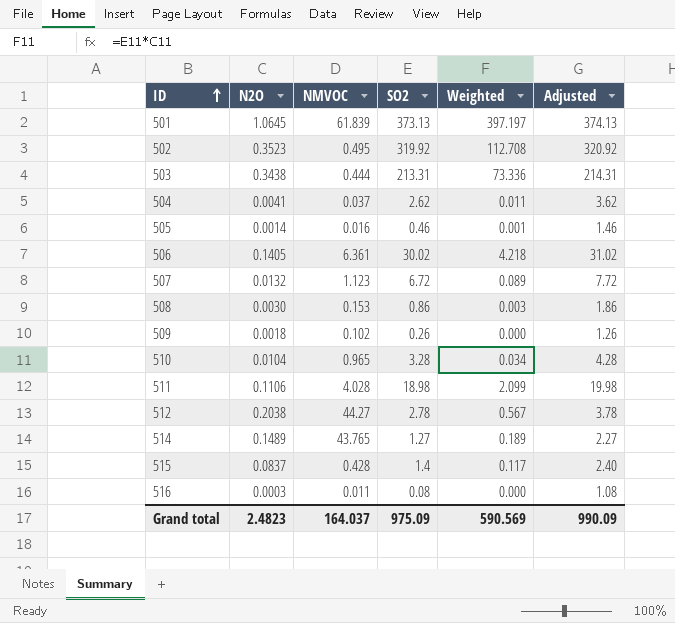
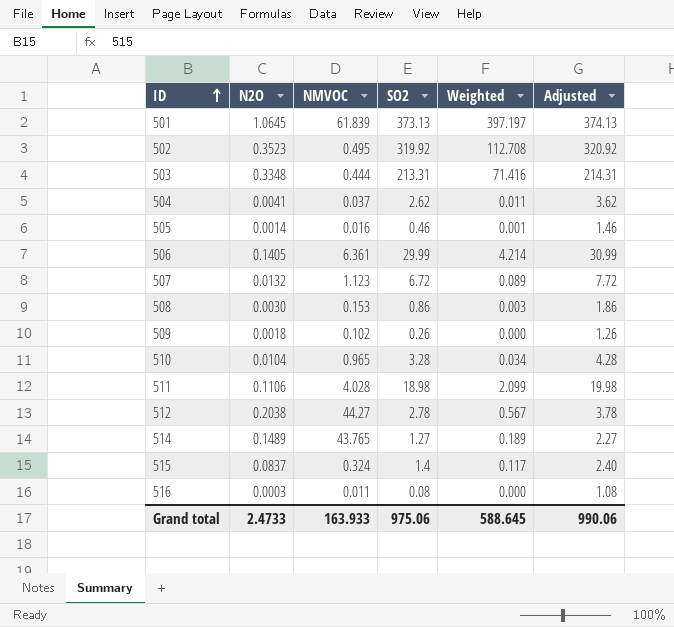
503 | N2O: 0.3438 -> 0.3348
503 | Weighted: 73.336 -> 71.416
506 | SO2: 30.02 -> 29.99
506 | Weighted: 4.218 -> 4.214
506 | Adjusted: 31.02 -> 30.99
515 | NMVOC: 0.428 -> 0.324
Grand total | N2O: 2.4823 -> 2.4733
Grand total | NMVOC: 164.037 -> 163.933
Grand total | SO2: 975.09 -> 975.06
Grand total | Weighted: 590.569 -> 588.645
Grand total | Adjusted: 990.09 -> 990.06

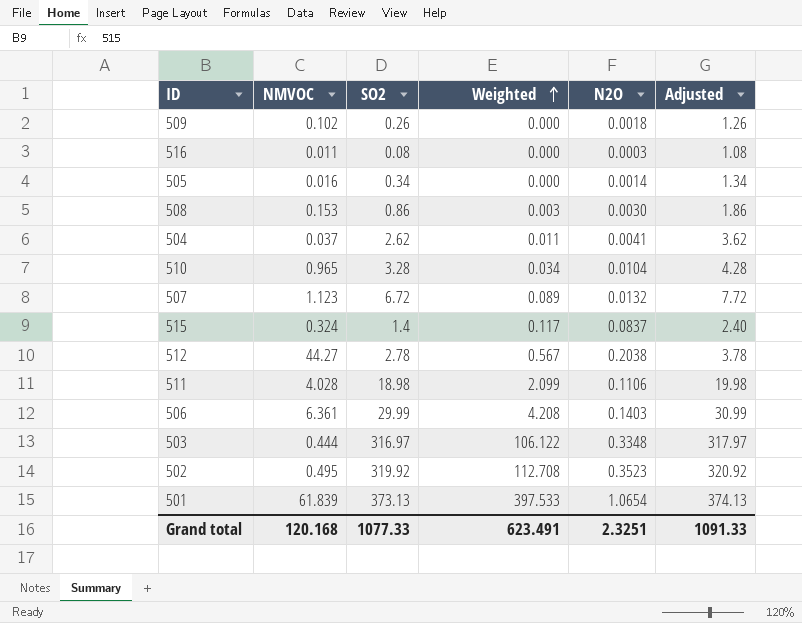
row order: ID ascending -> Weighted ascending
column N2O | position: 2 -> 5
row 514: 0.1489 | 43.765 | 1.27 | 0.189 | 2.27 -> none
505 | SO2: 0.46 -> 0.34
505 | Weighted: 0.001 -> 0.000
505 | Adjusted: 1.46 -> 1.34
506 | Weighted: 4.214 -> 4.208
506 | N2O: 0.1405 -> 0.1403
503 | SO2: 213.31 -> 316.97
503 | Weighted: 71.416 -> 106.122
503 | Adjusted: 214.31 -> 317.97
501 | Weighted: 397.197 -> 397.533
501 | N2O: 1.0645 -> 1.0654
Grand total | NMVOC: 163.933 -> 120.168
Grand total | SO2: 975.06 -> 1077.33
Grand total | Weighted: 588.645 -> 623.491
Grand total | N2O: 2.4733 -> 2.3251
Grand total | Adjusted: 990.06 -> 1091.33

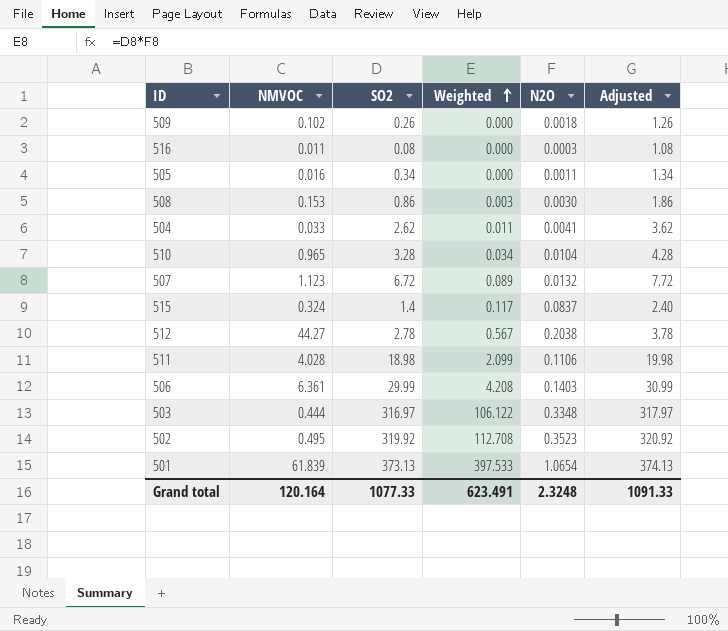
505 | N2O: 0.0014 -> 0.0011
504 | NMVOC: 0.037 -> 0.033
Grand total | NMVOC: 120.168 -> 120.164
Grand total | N2O: 2.3251 -> 2.3248

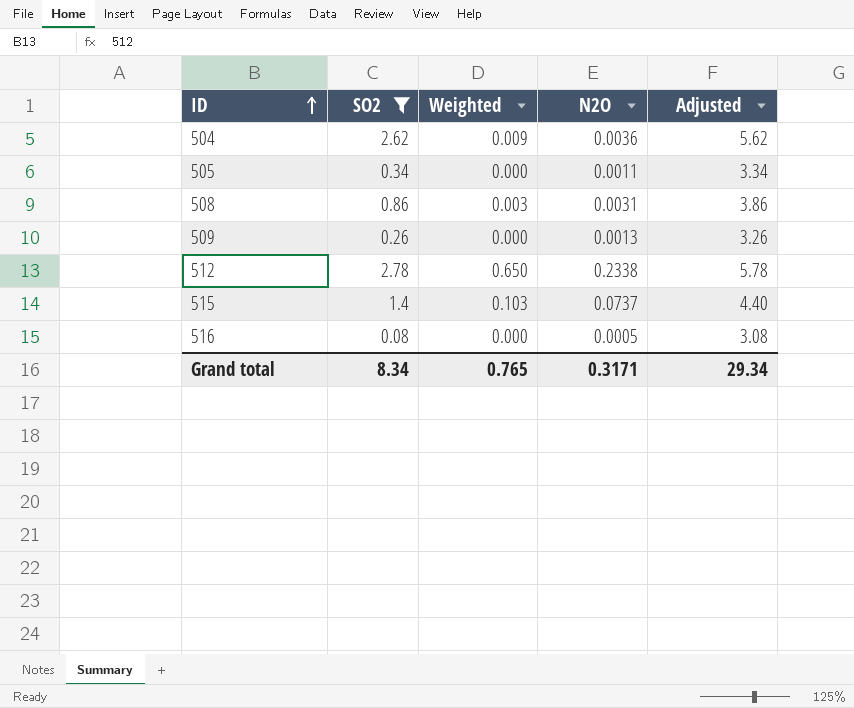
filter: none -> SO2 <= 2.78
row order: Weighted ascending -> ID ascending
column NMVOC | position: 2 -> none
column Adjusted | formula: [SO2] + 1 -> [SO2] + 3
504 | Weighted: 0.011 -> 0.009
504 | N2O: 0.0041 -> 0.0036
508 | N2O: 0.0030 -> 0.0031
509 | N2O: 0.0018 -> 0.0013
512 | Weighted: 0.567 -> 0.650
512 | N2O: 0.2038 -> 0.2338
515 | Weighted: 0.117 -> 0.103
515 | N2O: 0.0837 -> 0.0737
516 | N2O: 0.0003 -> 0.0005
Grand total | SO2: 1077.33 -> 8.34
Grand total | Weighted: 623.491 -> 0.765
Grand total | N2O: 2.3248 -> 0.3171
Grand total | Adjusted: 1091.33 -> 29.34

